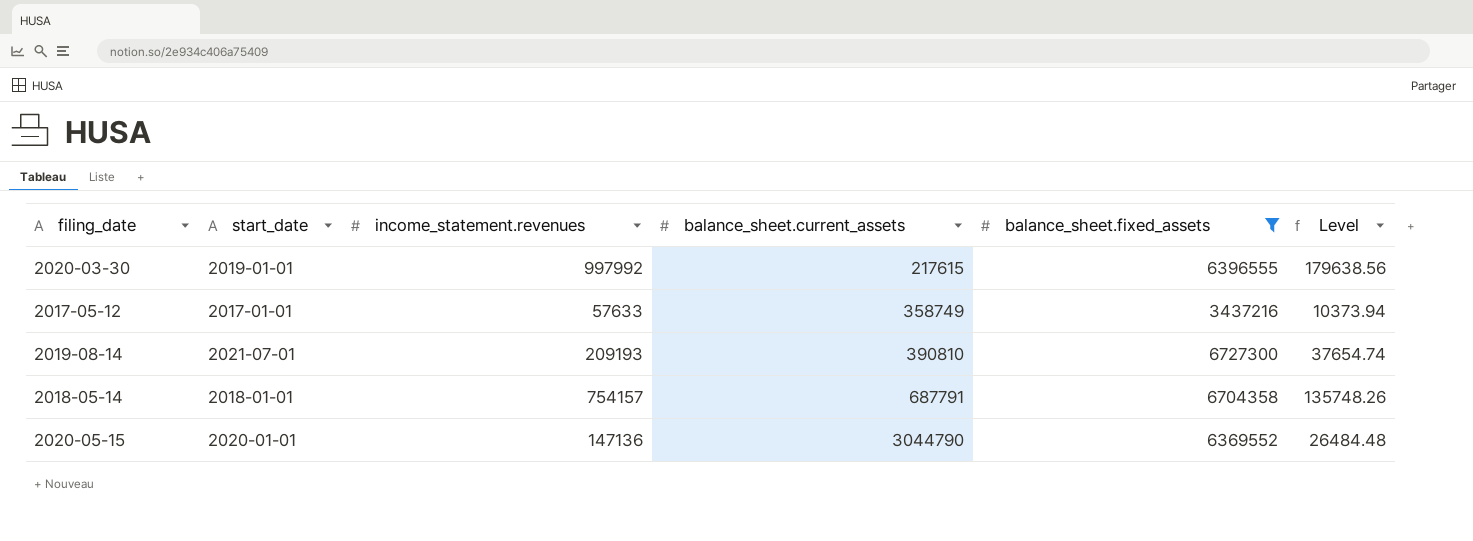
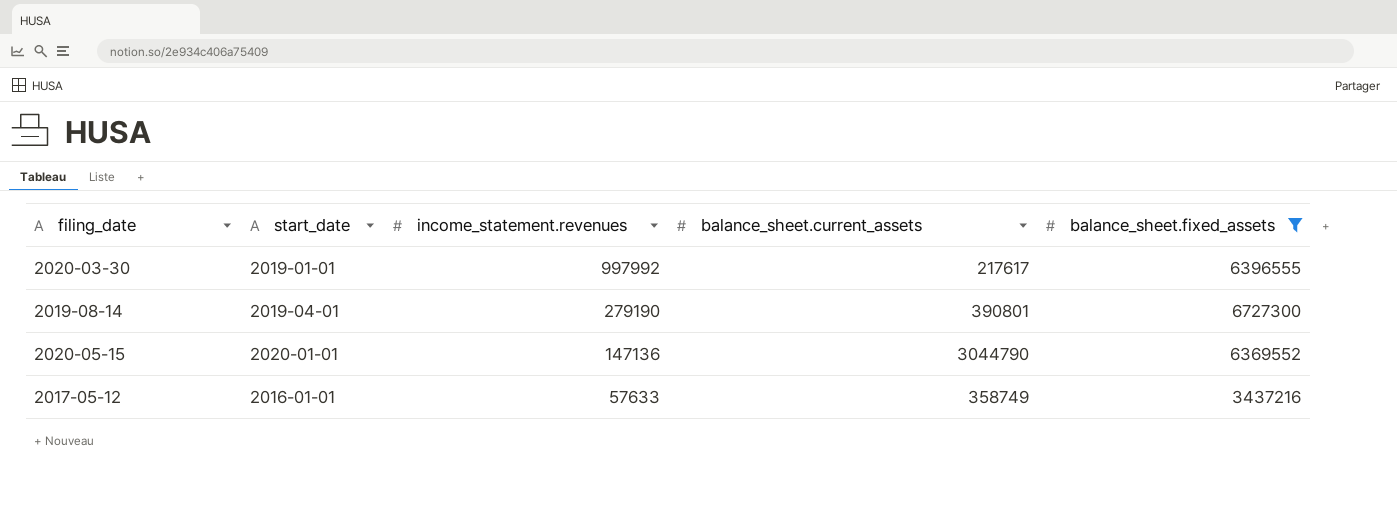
row order: balance_sheet.current_assets ascending -> income_statement.revenues descending
column Level | formula: [income_statement.revenues] * 0.18 -> none
row 2018-05-14: 2018-01-01 | 754157 | 687791 | 6704358 | 135748.26 -> none
2020-03-30 | balance_sheet.current_assets: 217615 -> 217617
2019-08-14 | start_date: 2021-07-01 -> 2019-04-01
2019-08-14 | income_statement.revenues: 209193 -> 279190
2019-08-14 | balance_sheet.current_assets: 390810 -> 390801
2017-05-12 | start_date: 2017-01-01 -> 2016-01-01

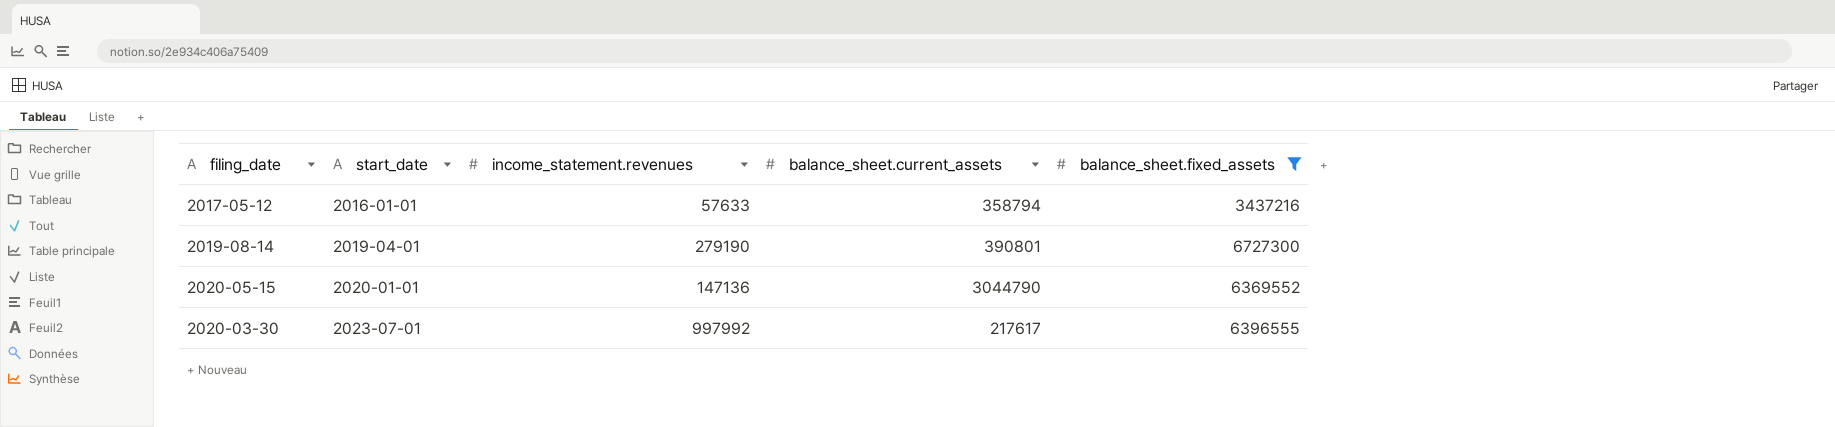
row order: income_statement.revenues descending -> start_date ascending
2017-05-12 | balance_sheet.current_assets: 358749 -> 358794
2020-03-30 | start_date: 2019-01-01 -> 2023-07-01

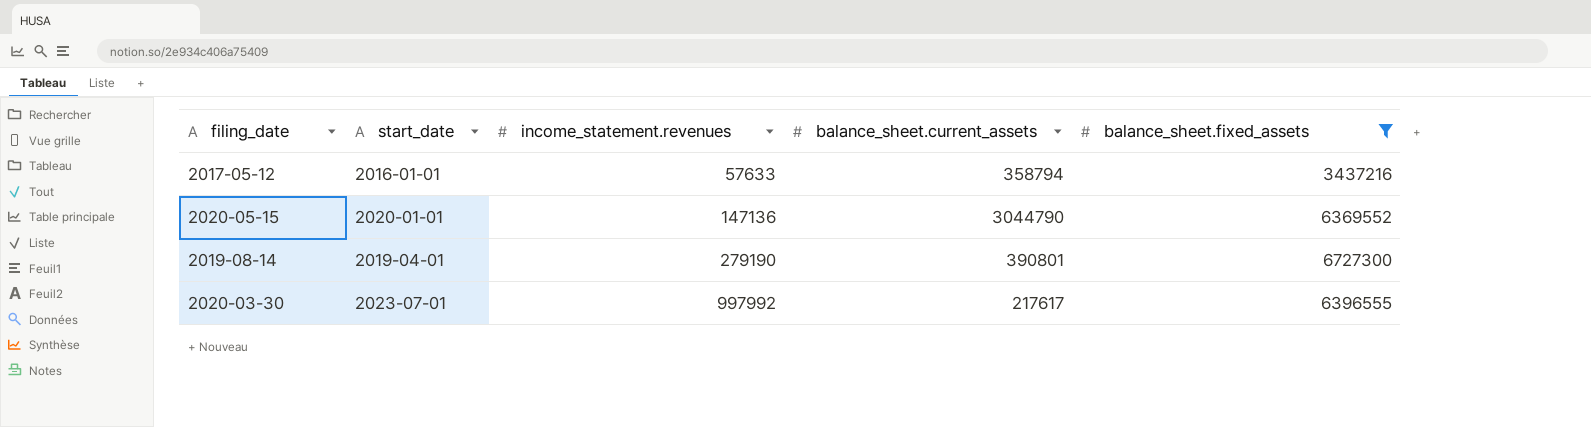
row order: start_date ascending -> income_statement.revenues ascending

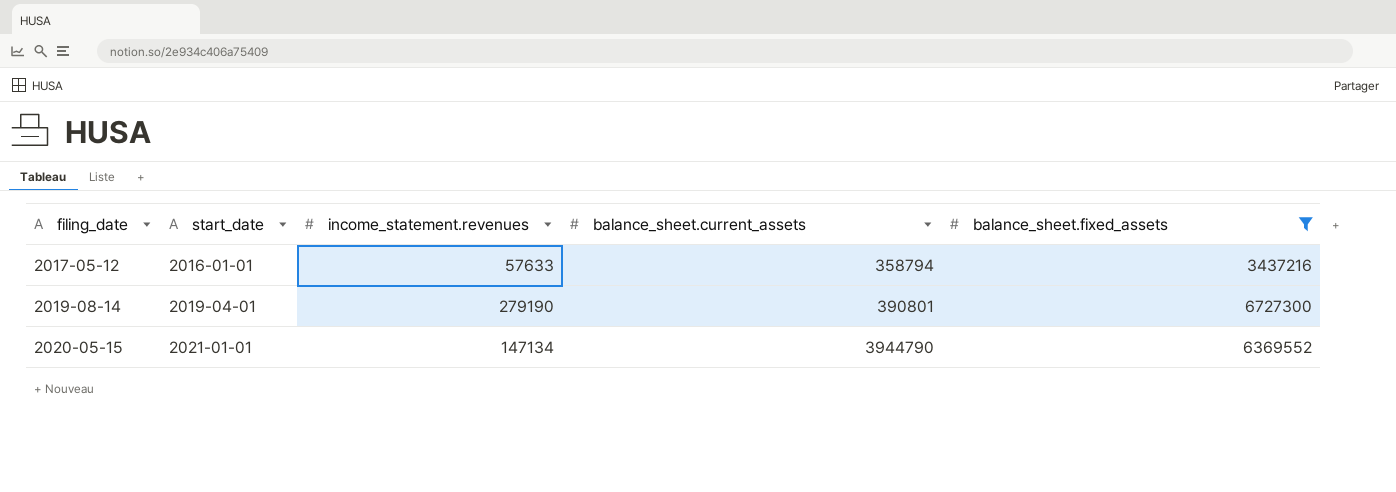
row order: income_statement.revenues ascending -> filing_date ascending
row 2020-03-30: 2023-07-01 | 997992 | 217617 | 6396555 -> none
2020-05-15 | start_date: 2020-01-01 -> 2021-01-01
2020-05-15 | income_statement.revenues: 147136 -> 147134
2020-05-15 | balance_sheet.current_assets: 3044790 -> 3944790

